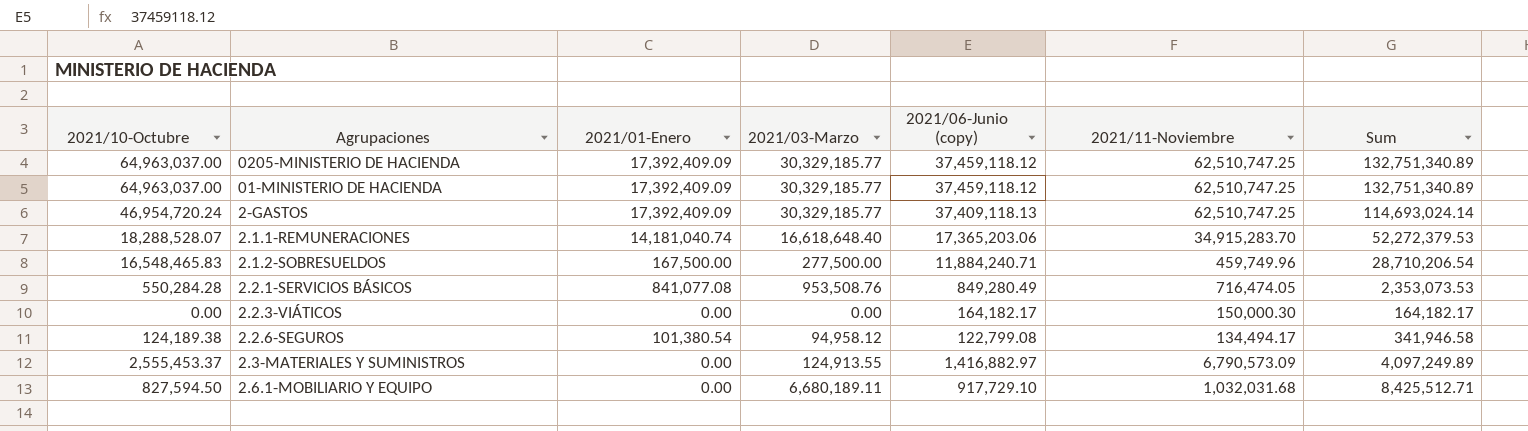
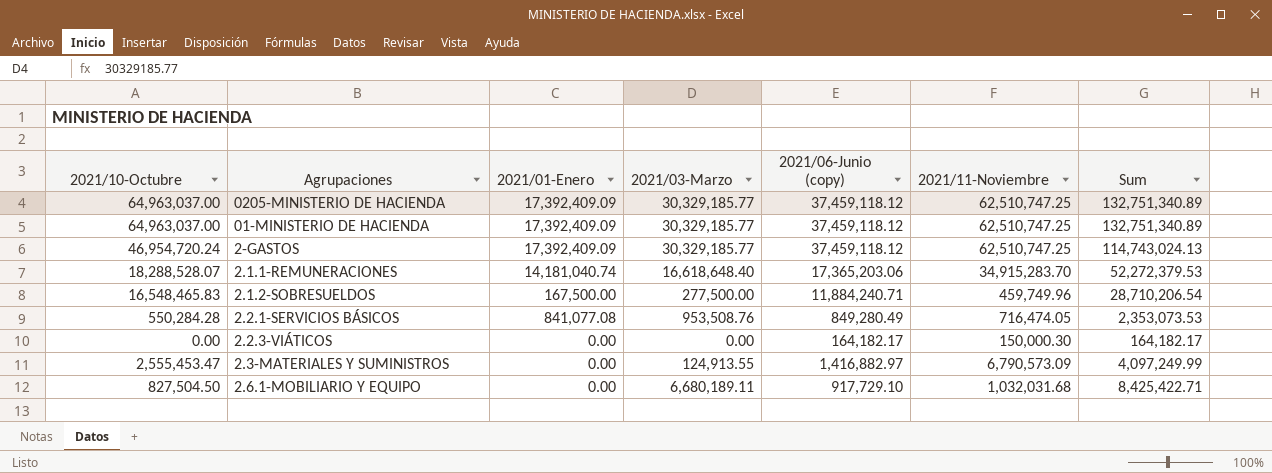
row 2.2.6-SEGUROS: 124,189.38 | 101,380.54 | 94,958.12 | 122,799.08 | 134,494.17 | 341,946.58 -> none
2-GASTOS | 2021/06-Junio (copy): 37,409,118.13 -> 37,459,118.12
2-GASTOS | Sum: 114,693,024.14 -> 114,743,024.13
2.3-MATERIALES Y SUMINISTROS | 2021/10-Octubre: 2,555,453.37 -> 2,555,453.47
2.3-MATERIALES Y SUMINISTROS | Sum: 4,097,249.89 -> 4,097,249.99
2.6.1-MOBILIARIO Y EQUIPO | 2021/10-Octubre: 827,594.50 -> 827,504.50
2.6.1-MOBILIARIO Y EQUIPO | Sum: 8,425,512.71 -> 8,425,422.71

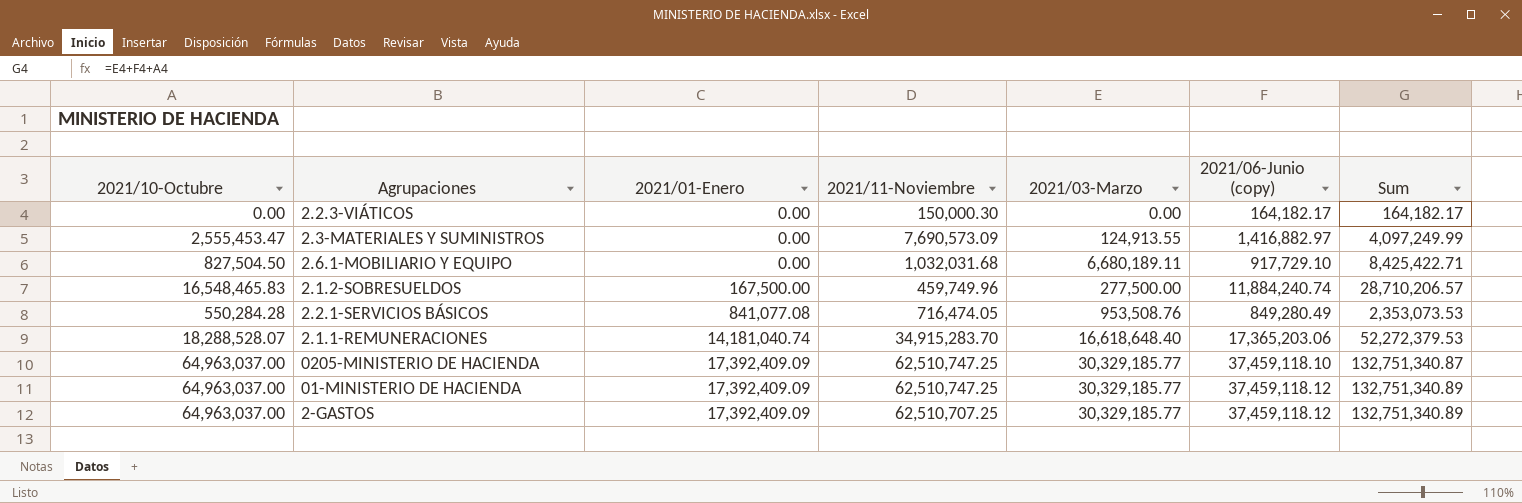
row order: none -> 2021/01-Enero ascending
column 2021/11-Noviembre | position: 6 -> 4
2.3-MATERIALES Y SUMINISTROS | 2021/11-Noviembre: 6,790,573.09 -> 7,690,573.09
2.1.2-SOBRESUELDOS | 2021/06-Junio (copy): 11,884,240.71 -> 11,884,240.74
2.1.2-SOBRESUELDOS | Sum: 28,710,206.54 -> 28,710,206.57
0205-MINISTERIO DE HACIENDA | 2021/06-Junio (copy): 37,459,118.12 -> 37,459,118.10
0205-MINISTERIO DE HACIENDA | Sum: 132,751,340.89 -> 132,751,340.87
2-GASTOS | 2021/10-Octubre: 46,954,720.24 -> 64,963,037.00
2-GASTOS | 2021/11-Noviembre: 62,510,747.25 -> 62,510,707.25
2-GASTOS | Sum: 114,743,024.13 -> 132,751,340.89

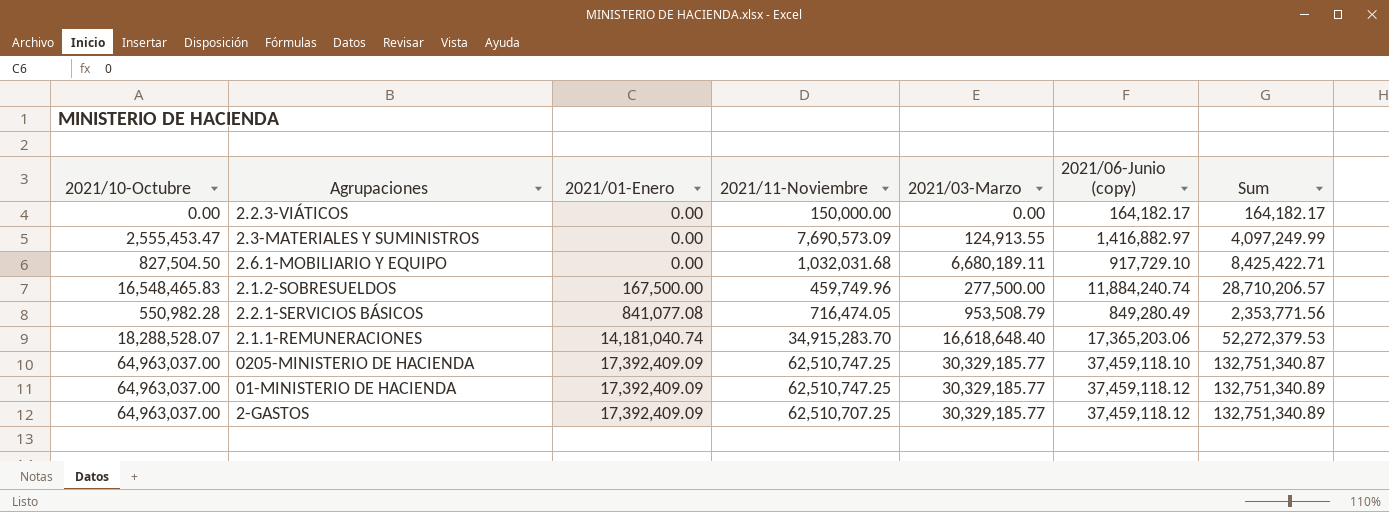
2.2.3-VIÁTICOS | 2021/11-Noviembre: 150,000.30 -> 150,000.00
2.2.1-SERVICIOS BÁSICOS | 2021/10-Octubre: 550,284.28 -> 550,982.28
2.2.1-SERVICIOS BÁSICOS | 2021/03-Marzo: 953,508.76 -> 953,508.79
2.2.1-SERVICIOS BÁSICOS | Sum: 2,353,073.53 -> 2,353,771.56

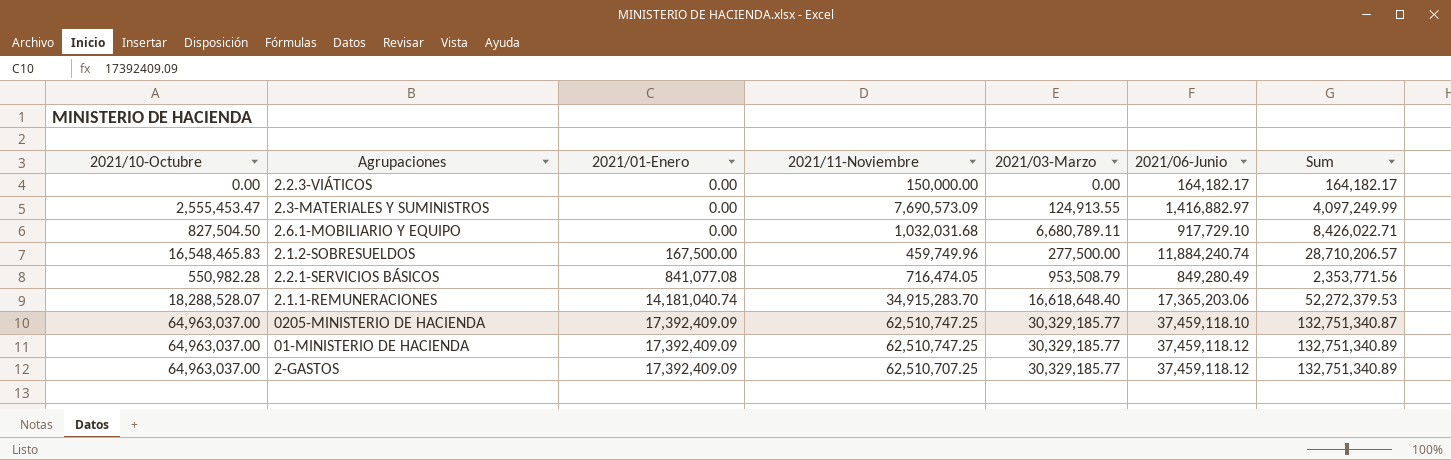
column name: 2021/06-Junio (copy) -> 2021/06-Junio
2.6.1-MOBILIARIO Y EQUIPO | 2021/03-Marzo: 6,680,189.11 -> 6,680,789.11
2.6.1-MOBILIARIO Y EQUIPO | Sum: 8,425,422.71 -> 8,426,022.71

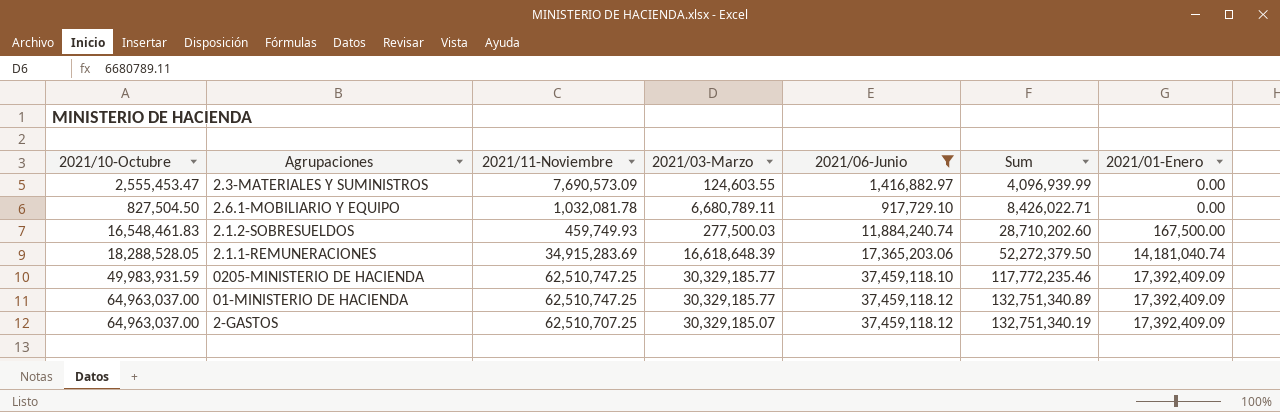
filter: none -> 2021/06-Junio >= 917,729.10
column 2021/01-Enero | position: 3 -> 7
2.3-MATERIALES Y SUMINISTROS | 2021/03-Marzo: 124,913.55 -> 124,603.55
2.3-MATERIALES Y SUMINISTROS | Sum: 4,097,249.99 -> 4,096,939.99
2.6.1-MOBILIARIO Y EQUIPO | 2021/11-Noviembre: 1,032,031.68 -> 1,032,081.78
2.1.2-SOBRESUELDOS | 2021/10-Octubre: 16,548,465.83 -> 16,548,461.83
2.1.2-SOBRESUELDOS | 2021/11-Noviembre: 459,749.96 -> 459,749.93
2.1.2-SOBRESUELDOS | 2021/03-Marzo: 277,500.00 -> 277,500.03
2.1.2-SOBRESUELDOS | Sum: 28,710,206.57 -> 28,710,202.60
2.1.1-REMUNERACIONES | 2021/10-Octubre: 18,288,528.07 -> 18,288,528.05
2.1.1-REMUNERACIONES | 2021/11-Noviembre: 34,915,283.70 -> 34,915,283.69
2.1.1-REMUNERACIONES | 2021/03-Marzo: 16,618,648.40 -> 16,618,648.39
2.1.1-REMUNERACIONES | Sum: 52,272,379.53 -> 52,272,379.50
0205-MINISTERIO DE HACIENDA | 2021/10-Octubre: 64,963,037.00 -> 49,983,931.59
0205-MINISTERIO DE HACIENDA | Sum: 132,751,340.87 -> 117,772,235.46
2-GASTOS | 2021/03-Marzo: 30,329,185.77 -> 30,329,185.07
2-GASTOS | Sum: 132,751,340.89 -> 132,751,340.19

